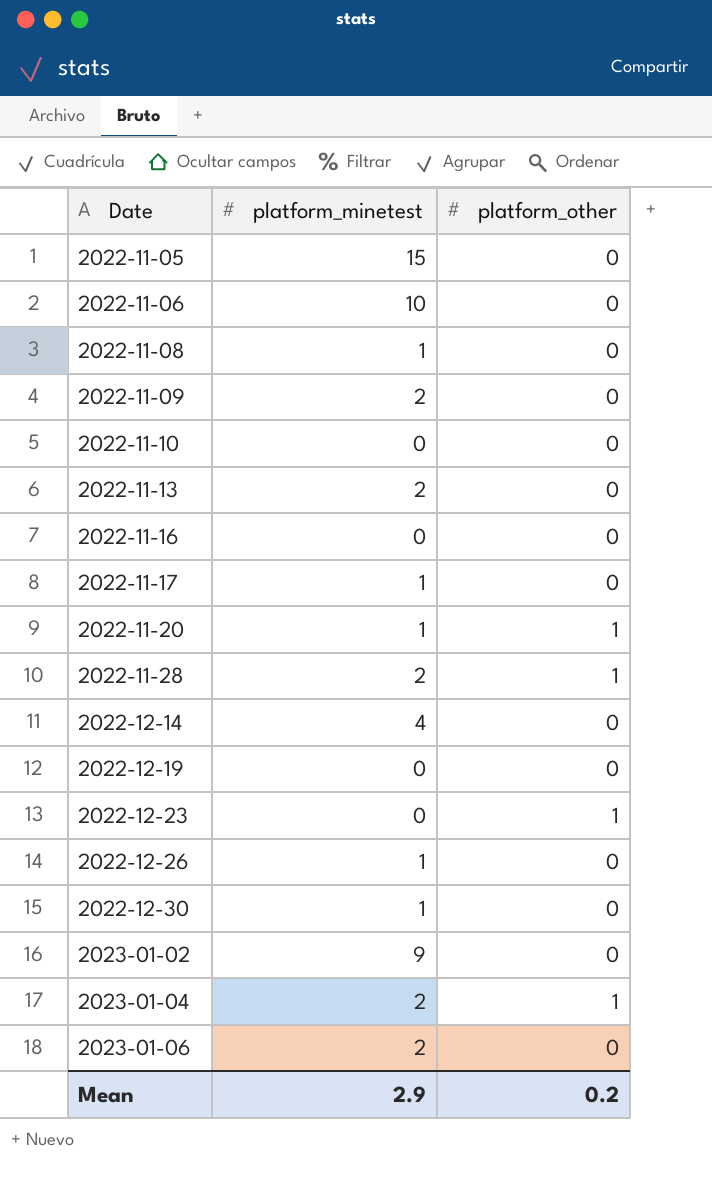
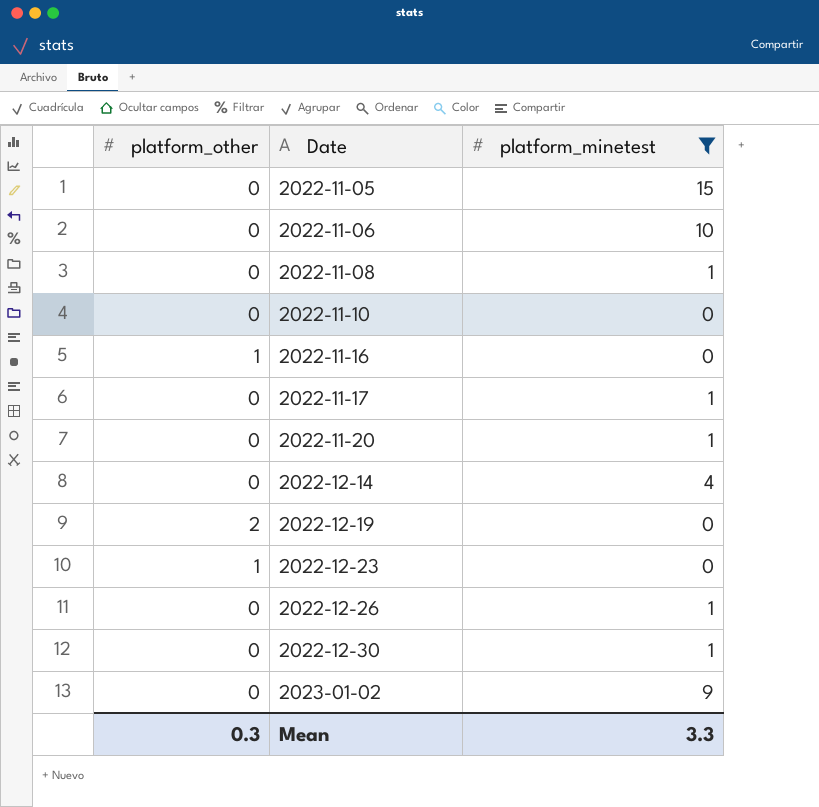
filter: none -> platform_minetest != 2
column platform_other | position: 3 -> 1
2022-11-16 | platform_other: 0 -> 1
2022-11-20 | platform_other: 1 -> 0
2022-12-19 | platform_other: 0 -> 2
Mean | platform_other: 0.2 -> 0.3
Mean | platform_minetest: 2.9 -> 3.3

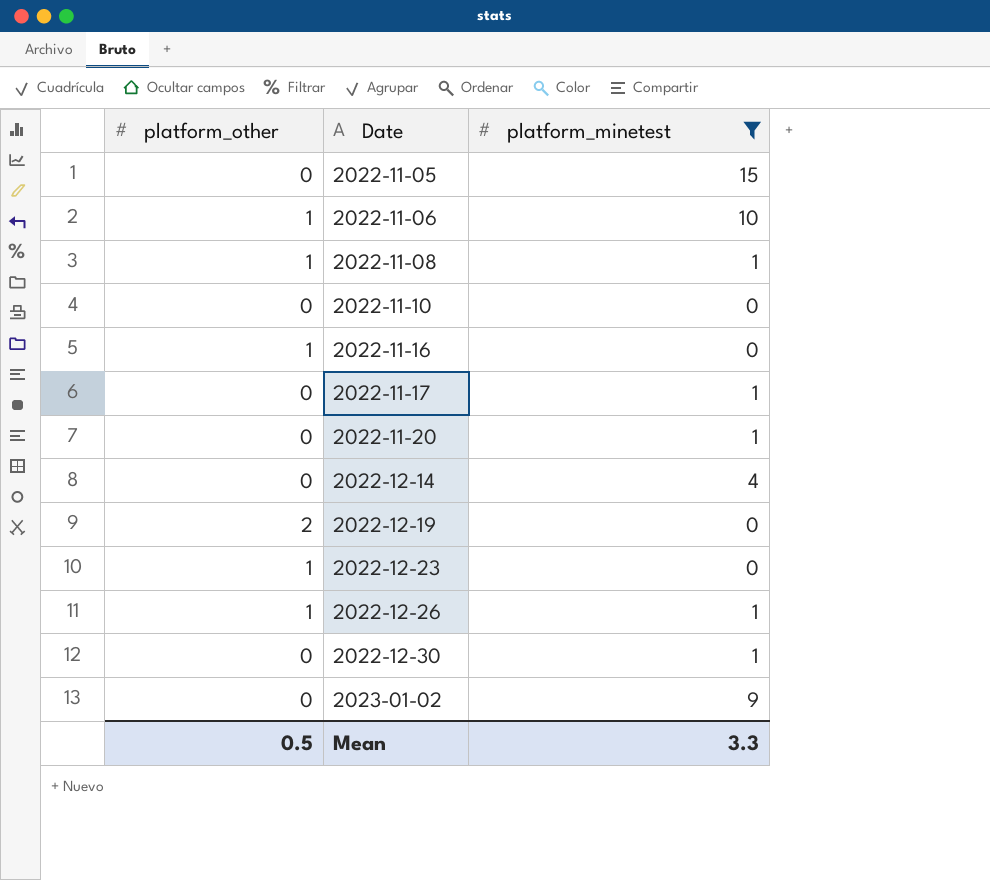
2022-11-06 | platform_other: 0 -> 1
2022-11-08 | platform_other: 0 -> 1
2022-12-26 | platform_other: 0 -> 1
Mean | platform_other: 0.3 -> 0.5

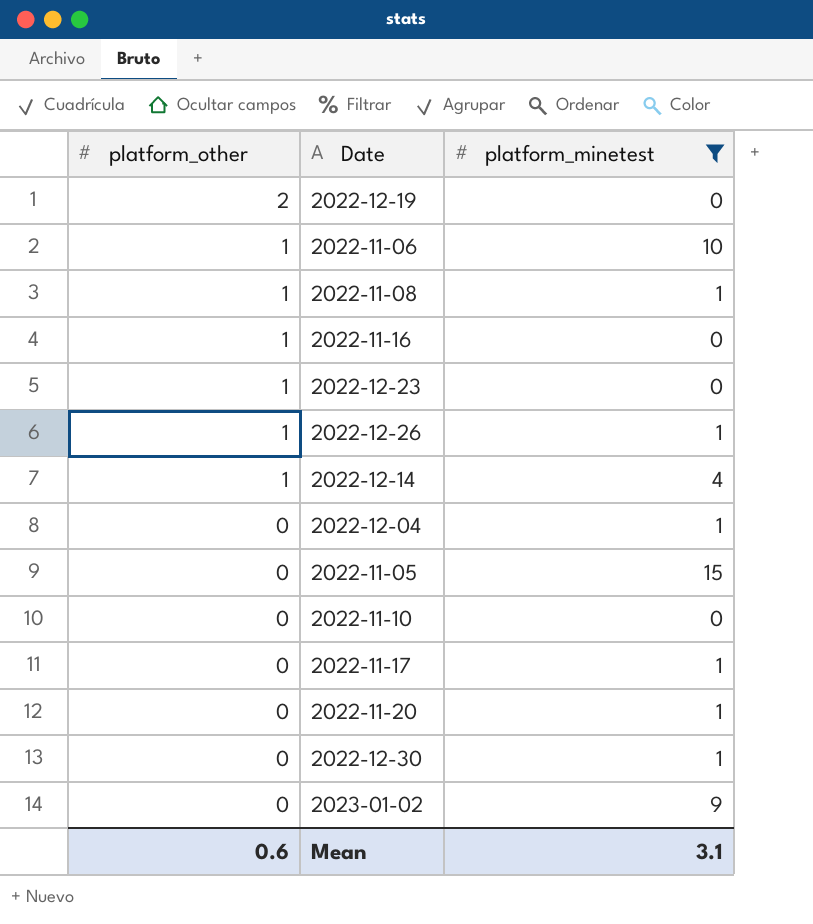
row order: Date ascending -> platform_other descending
2022-12-14 | platform_other: 0 -> 1
row 2022-12-04: none -> 0 | 1
Mean | platform_other: 0.5 -> 0.6
Mean | platform_minetest: 3.3 -> 3.1

